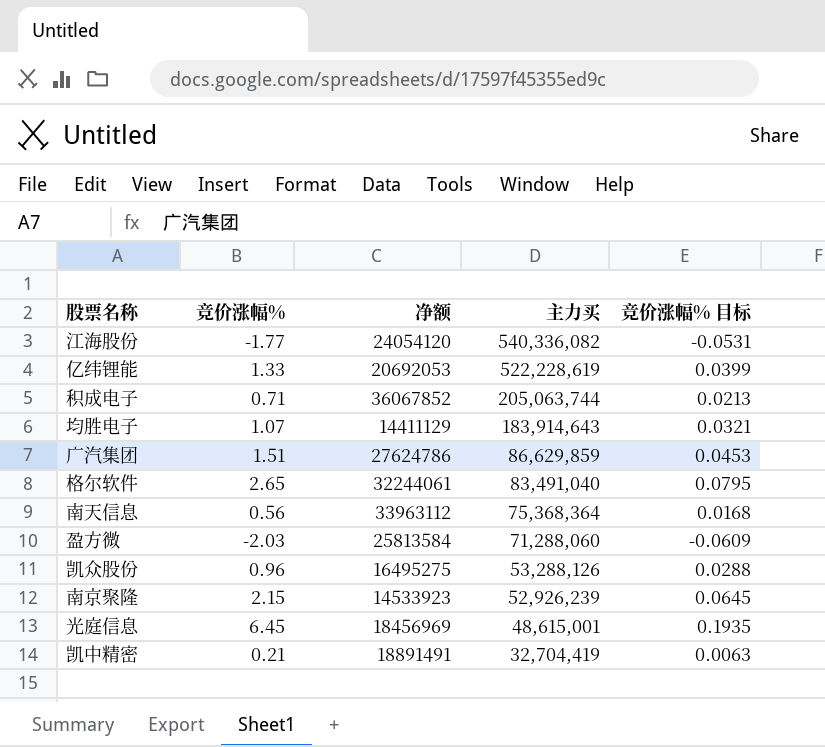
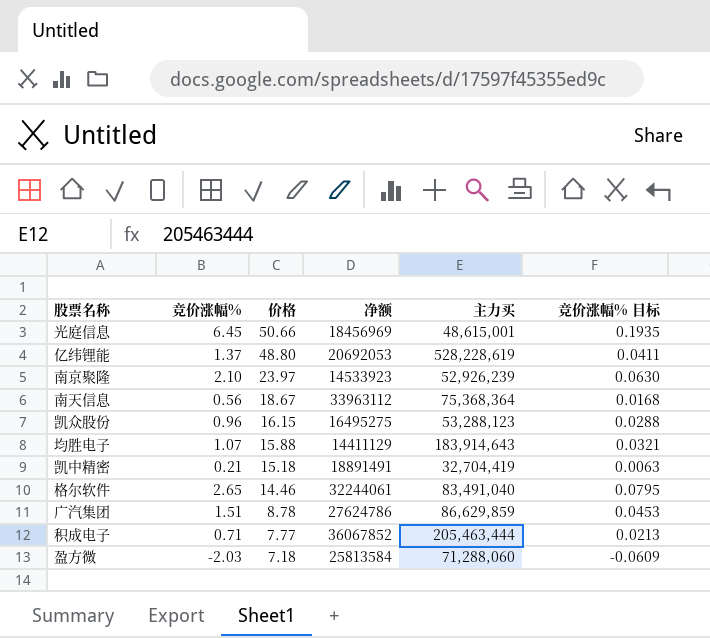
row order: 主力买 descending -> 价格 descending
column 价格 | position: none -> 3
row 江海股份: -1.77 | 24054120 | 540,336,082 | -0.0531 -> none
亿纬锂能 | 竞价涨幅%: 1.33 -> 1.37
亿纬锂能 | 主力买: 522,228,619 -> 528,228,619
亿纬锂能 | 竞价涨幅% 目标: 0.0399 -> 0.0411
南京聚隆 | 竞价涨幅%: 2.15 -> 2.10
南京聚隆 | 竞价涨幅% 目标: 0.0645 -> 0.0630
凯众股份 | 主力买: 53,288,126 -> 53,288,123
积成电子 | 主力买: 205,063,744 -> 205,463,444

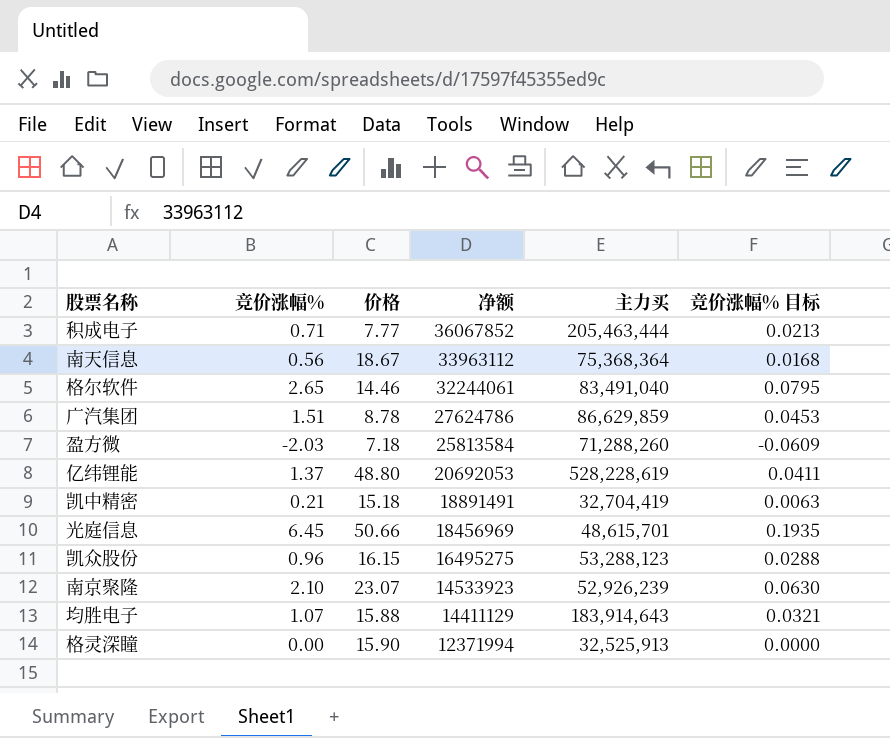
row order: 价格 descending -> 净额 descending
盈方微 | 主力买: 71,288,060 -> 71,288,260
光庭信息 | 主力买: 48,615,001 -> 48,615,701
南京聚隆 | 价格: 23.97 -> 23.07
row 格灵深瞳: none -> 0.00 | 15.90 | 12371994 | 32,525,913 | 0.0000

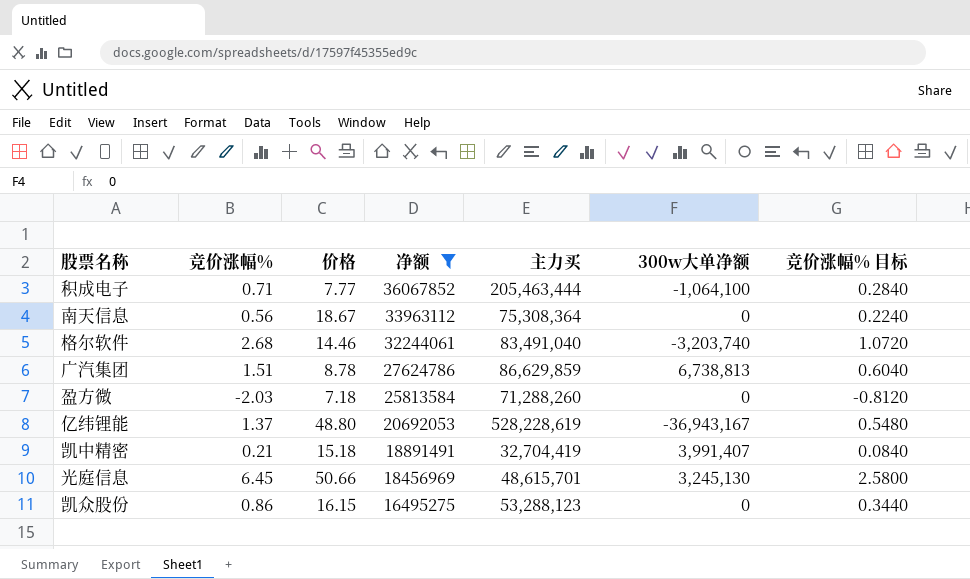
filter: none -> 净额 >= 16495275
column 300w大单净额 | position: none -> 6
column 竞价涨幅% 目标 | formula: [竞价涨幅%] * 0.03 -> [竞价涨幅%] * 0.4
南天信息 | 主力买: 75,368,364 -> 75,308,364
格尔软件 | 竞价涨幅%: 2.65 -> 2.68
凯众股份 | 竞价涨幅%: 0.96 -> 0.86

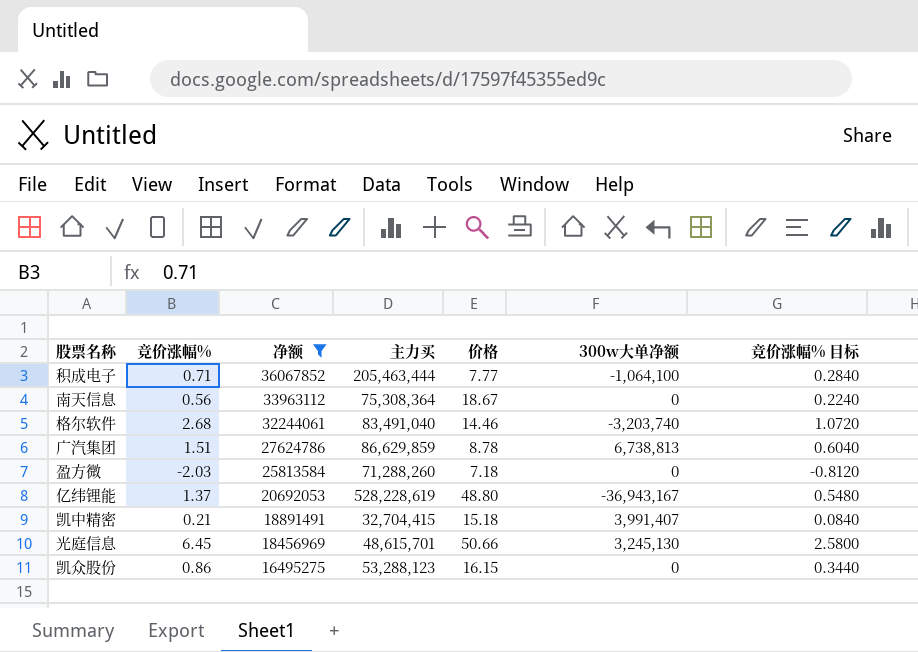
column 价格 | position: 3 -> 5
凯中精密 | 主力买: 32,704,419 -> 32,704,415

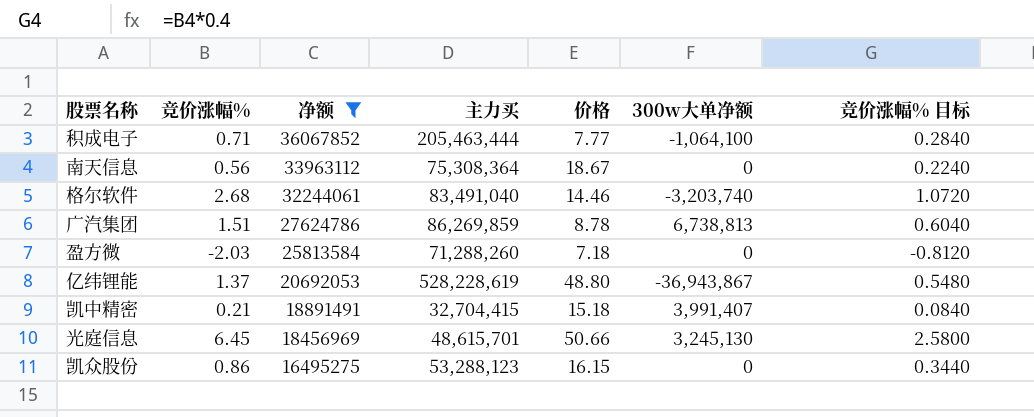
广汽集团 | 主力买: 86,629,859 -> 86,269,859
亿纬锂能 | 300w大单净额: -36,943,167 -> -36,943,867

